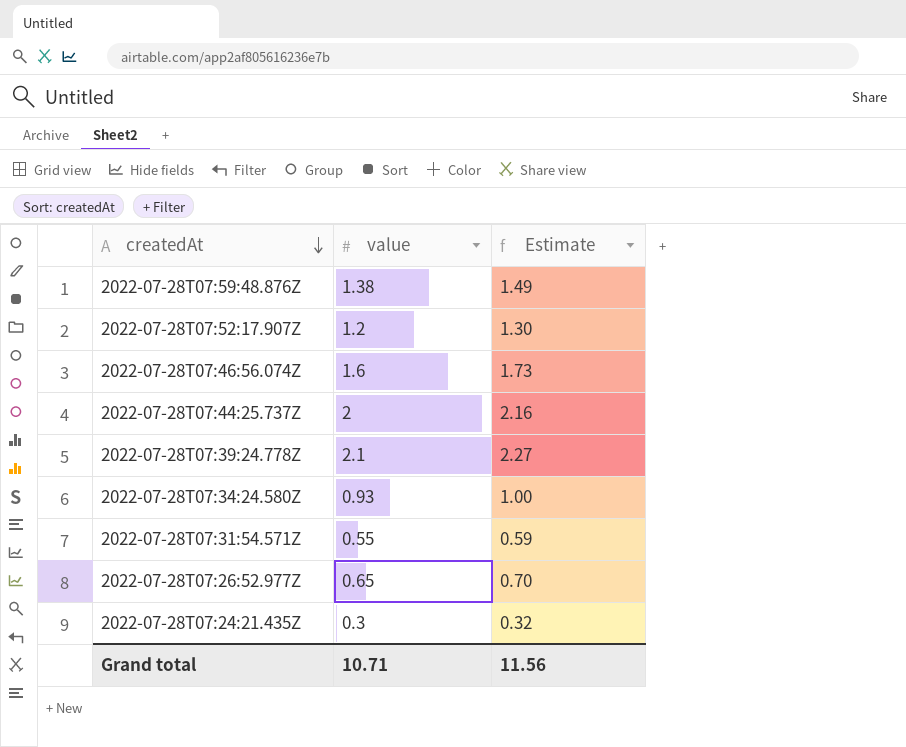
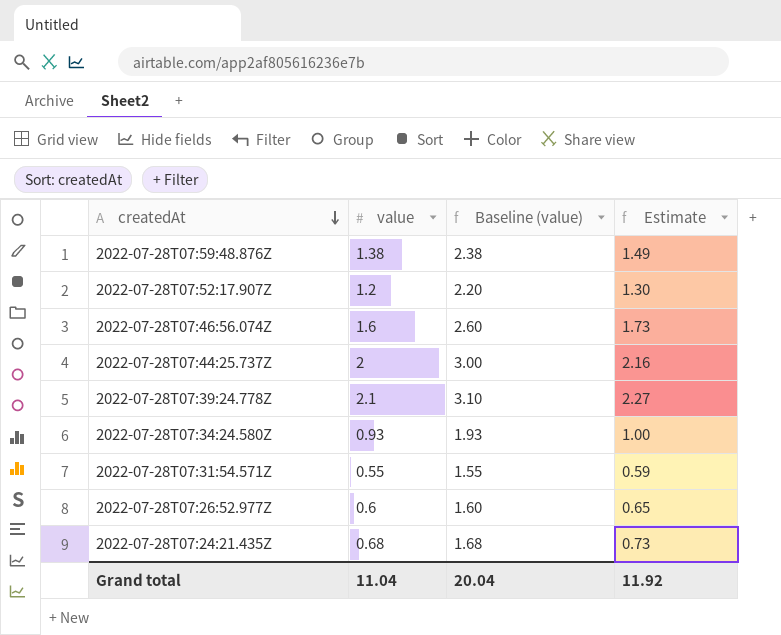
column Baseline (value) | formula: none -> [value] + 1
2022-07-28T07:26:52.977Z | value: 0.65 -> 0.6
2022-07-28T07:26:52.977Z | Estimate: 0.70 -> 0.65
2022-07-28T07:24:21.435Z | value: 0.3 -> 0.68
2022-07-28T07:24:21.435Z | Estimate: 0.32 -> 0.73
Grand total | value: 10.71 -> 11.04
Grand total | Estimate: 11.56 -> 11.92

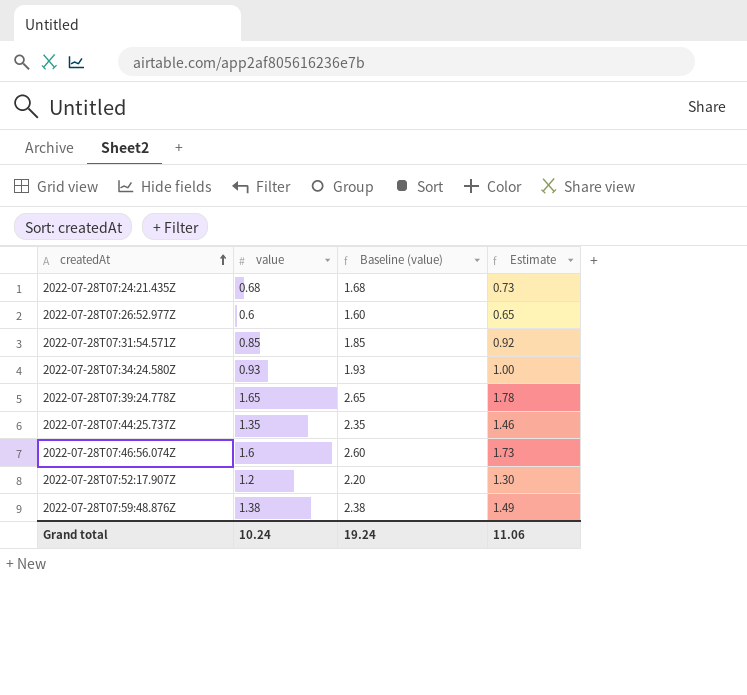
row order: createdAt descending -> createdAt ascending
2022-07-28T07:31:54.571Z | value: 0.55 -> 0.85
2022-07-28T07:31:54.571Z | Baseline (value): 1.55 -> 1.85
2022-07-28T07:31:54.571Z | Estimate: 0.59 -> 0.92
2022-07-28T07:39:24.778Z | value: 2.1 -> 1.65
2022-07-28T07:39:24.778Z | Baseline (value): 3.10 -> 2.65
2022-07-28T07:39:24.778Z | Estimate: 2.27 -> 1.78
2022-07-28T07:44:25.737Z | value: 2 -> 1.35
2022-07-28T07:44:25.737Z | Baseline (value): 3.00 -> 2.35
2022-07-28T07:44:25.737Z | Estimate: 2.16 -> 1.46
Grand total | value: 11.04 -> 10.24
Grand total | Baseline (value): 20.04 -> 19.24
Grand total | Estimate: 11.92 -> 11.06

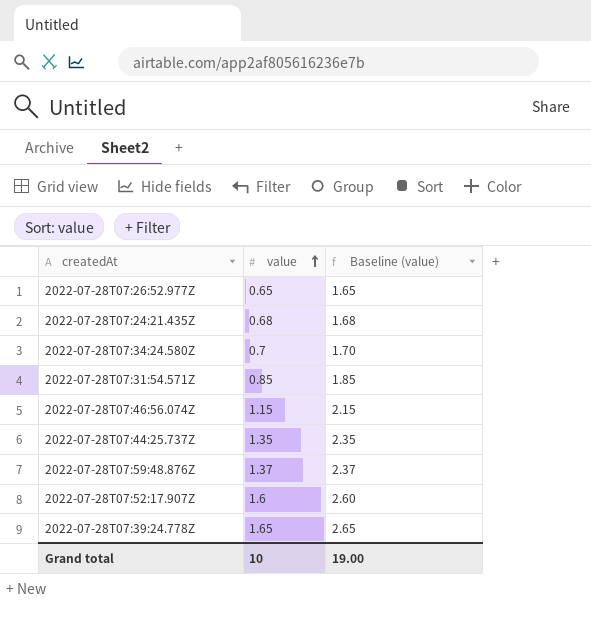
row order: createdAt ascending -> value ascending
column Estimate | formula: [value] * 1.08 -> none
2022-07-28T07:26:52.977Z | value: 0.6 -> 0.65
2022-07-28T07:26:52.977Z | Baseline (value): 1.60 -> 1.65
2022-07-28T07:34:24.580Z | value: 0.93 -> 0.7
2022-07-28T07:34:24.580Z | Baseline (value): 1.93 -> 1.70
2022-07-28T07:46:56.074Z | value: 1.6 -> 1.15
2022-07-28T07:46:56.074Z | Baseline (value): 2.60 -> 2.15
2022-07-28T07:59:48.876Z | value: 1.38 -> 1.37
2022-07-28T07:59:48.876Z | Baseline (value): 2.38 -> 2.37
2022-07-28T07:52:17.907Z | value: 1.2 -> 1.6
2022-07-28T07:52:17.907Z | Baseline (value): 2.20 -> 2.60
Grand total | value: 10.24 -> 10
Grand total | Baseline (value): 19.24 -> 19.00

